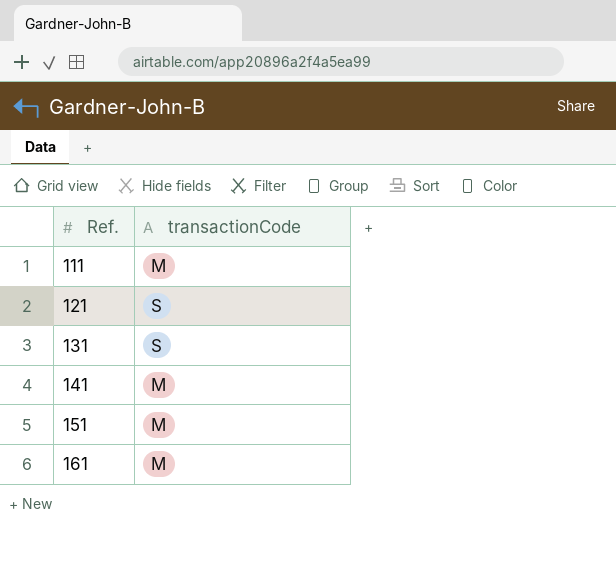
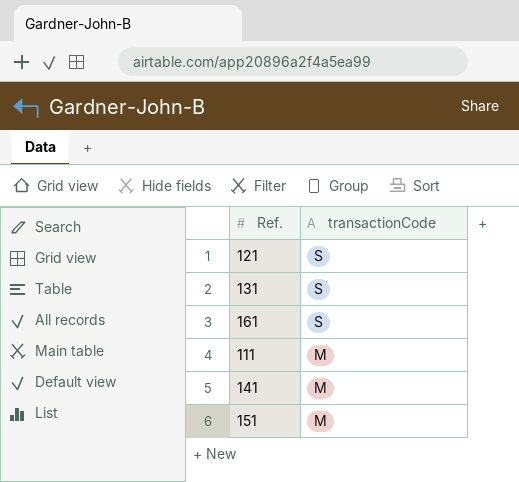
row order: Ref. ascending -> transactionCode descending
161 | transactionCode: M -> S

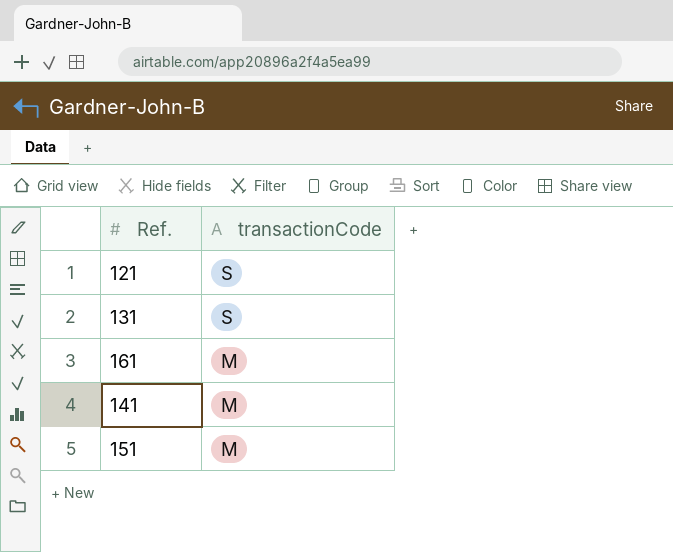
row 111: M -> none
161 | transactionCode: S -> M

